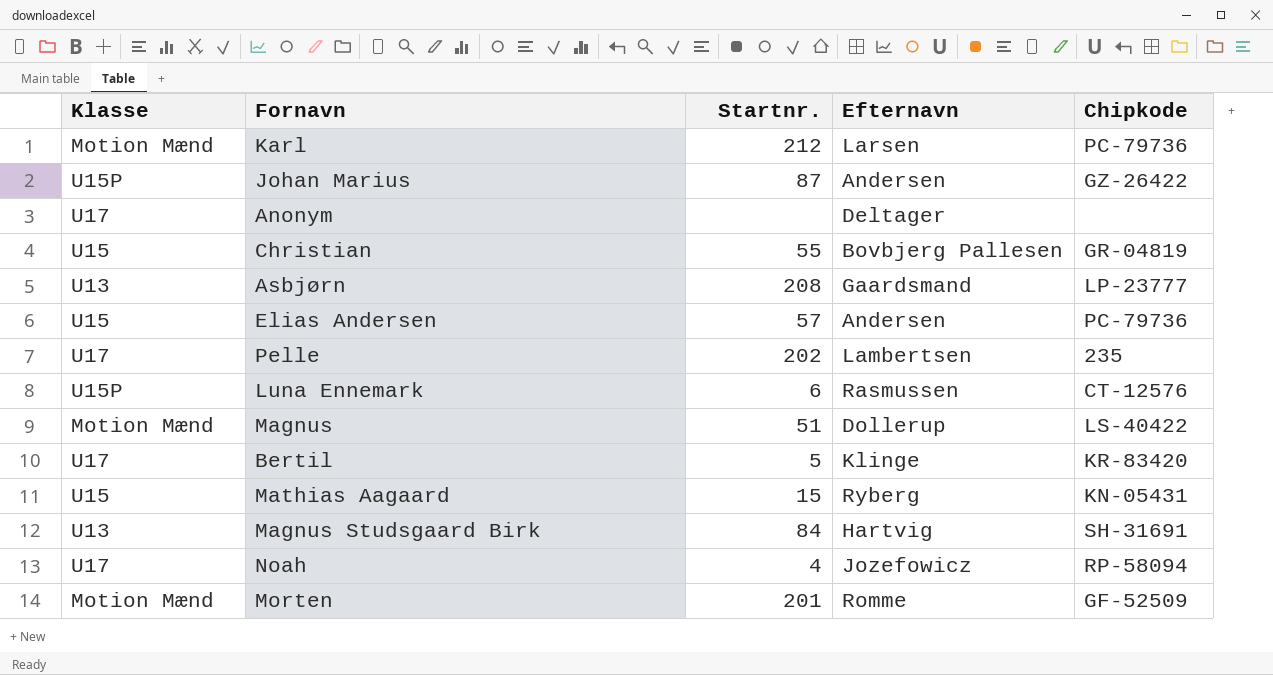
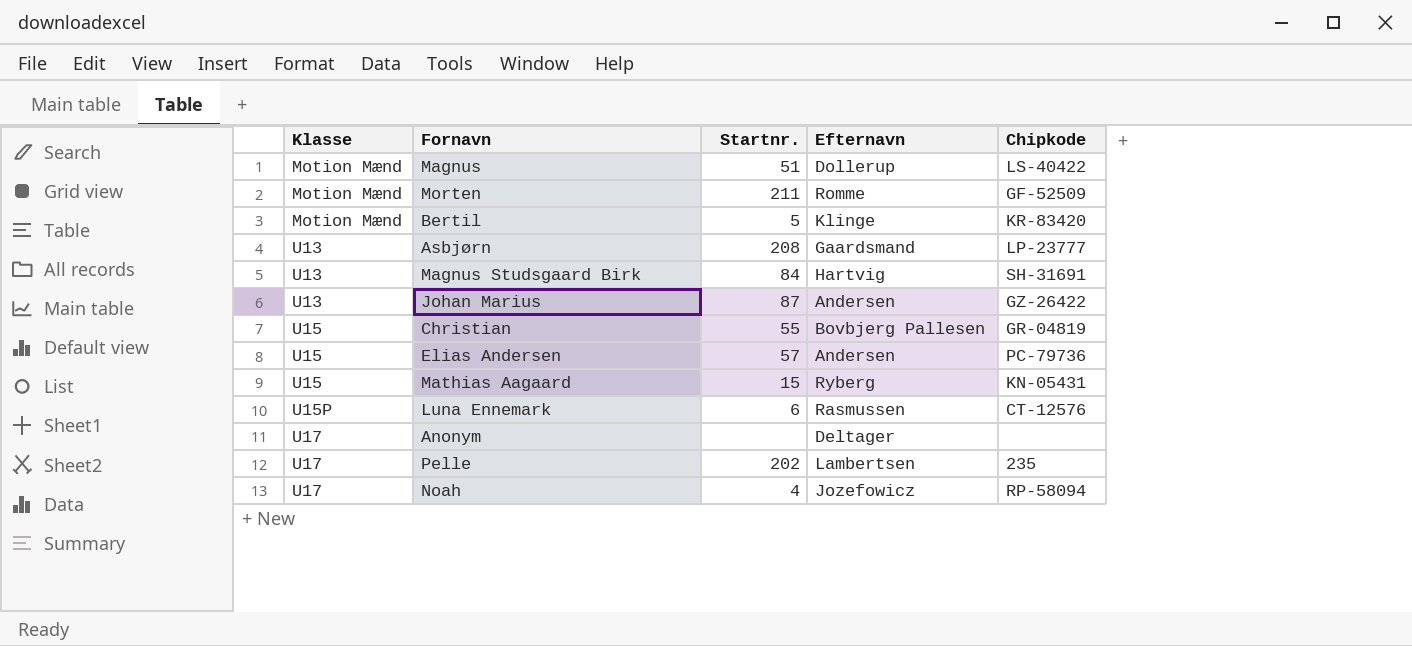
row order: none -> Klasse ascending
row Karl: Motion Mænd | 212 | Larsen | PC-79736 -> none
Morten | Startnr.: 201 -> 211
Bertil | Klasse: U17 -> Motion Mænd
Johan Marius | Klasse: U15P -> U13

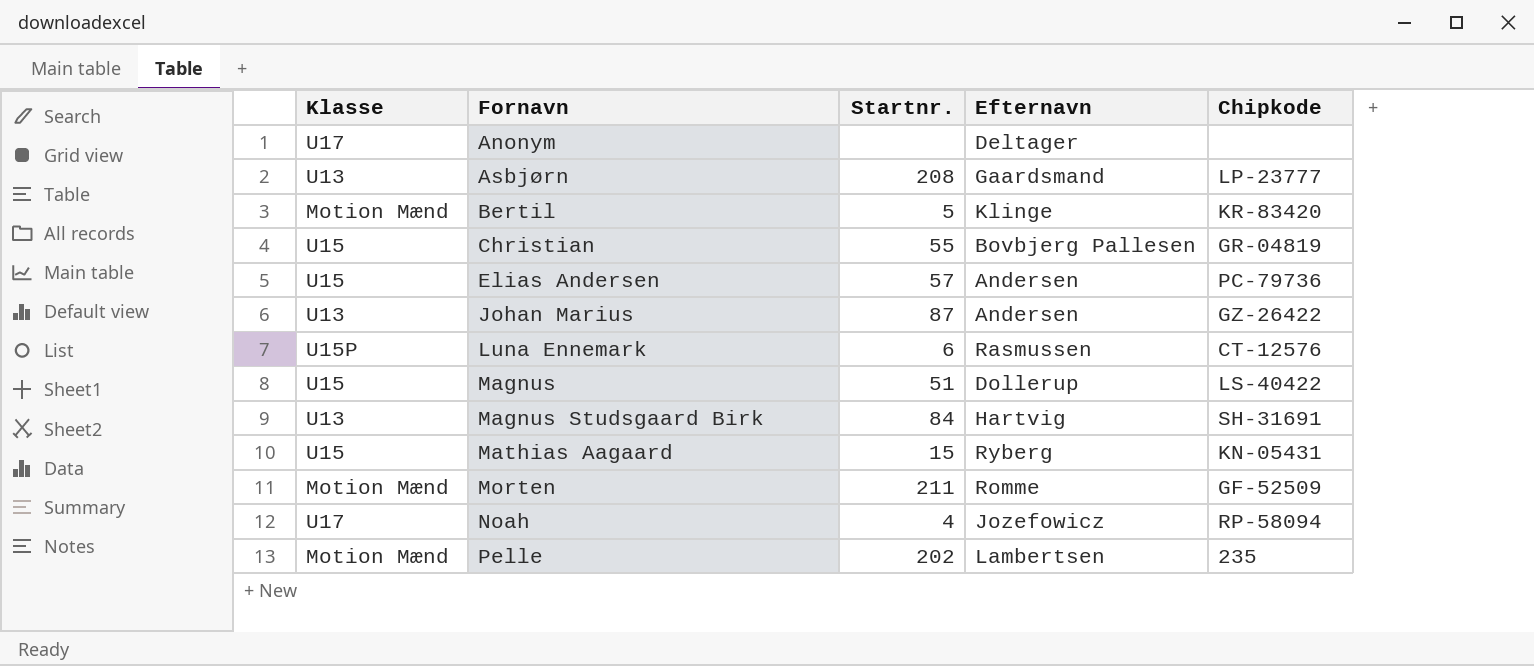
row order: Klasse ascending -> Fornavn ascending
Magnus | Klasse: Motion Mænd -> U15
Pelle | Klasse: U17 -> Motion Mænd

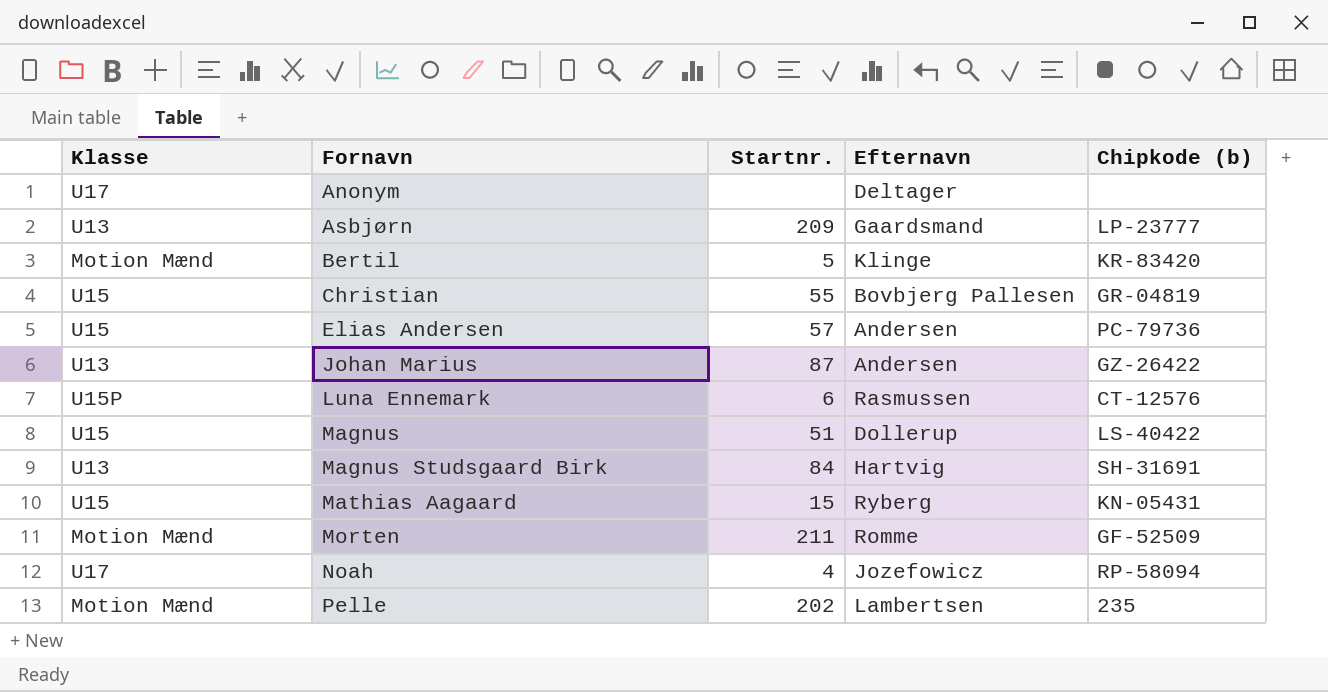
column name: Chipkode -> Chipkode (b)
Asbjørn | Startnr.: 208 -> 209

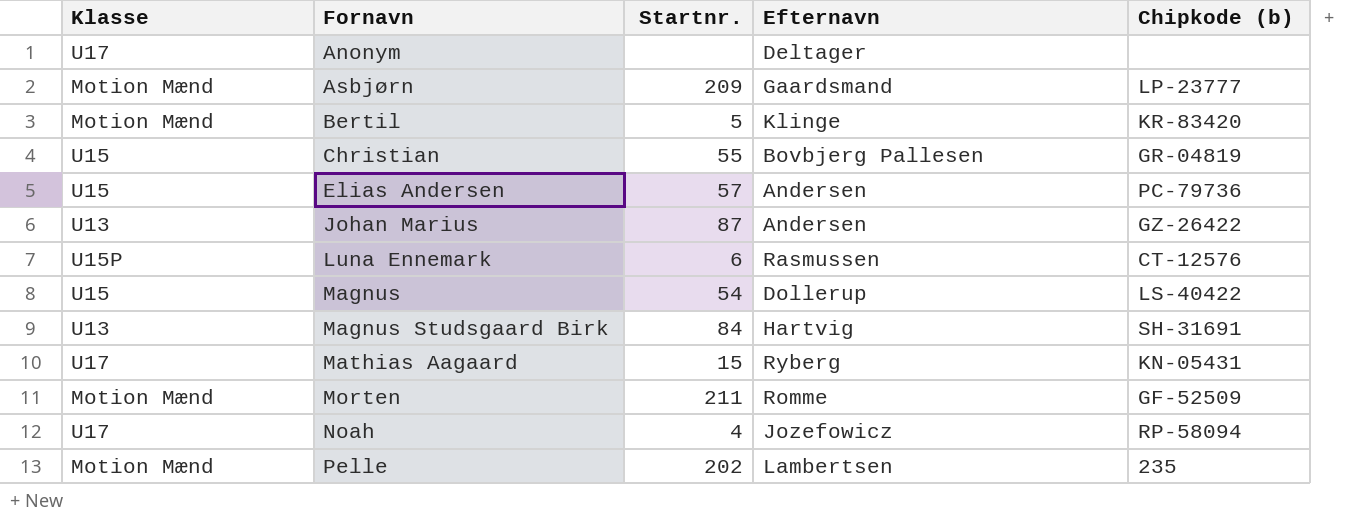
Asbjørn | Klasse: U13 -> Motion Mænd
Magnus | Startnr.: 51 -> 54
Mathias Aagaard | Klasse: U15 -> U17

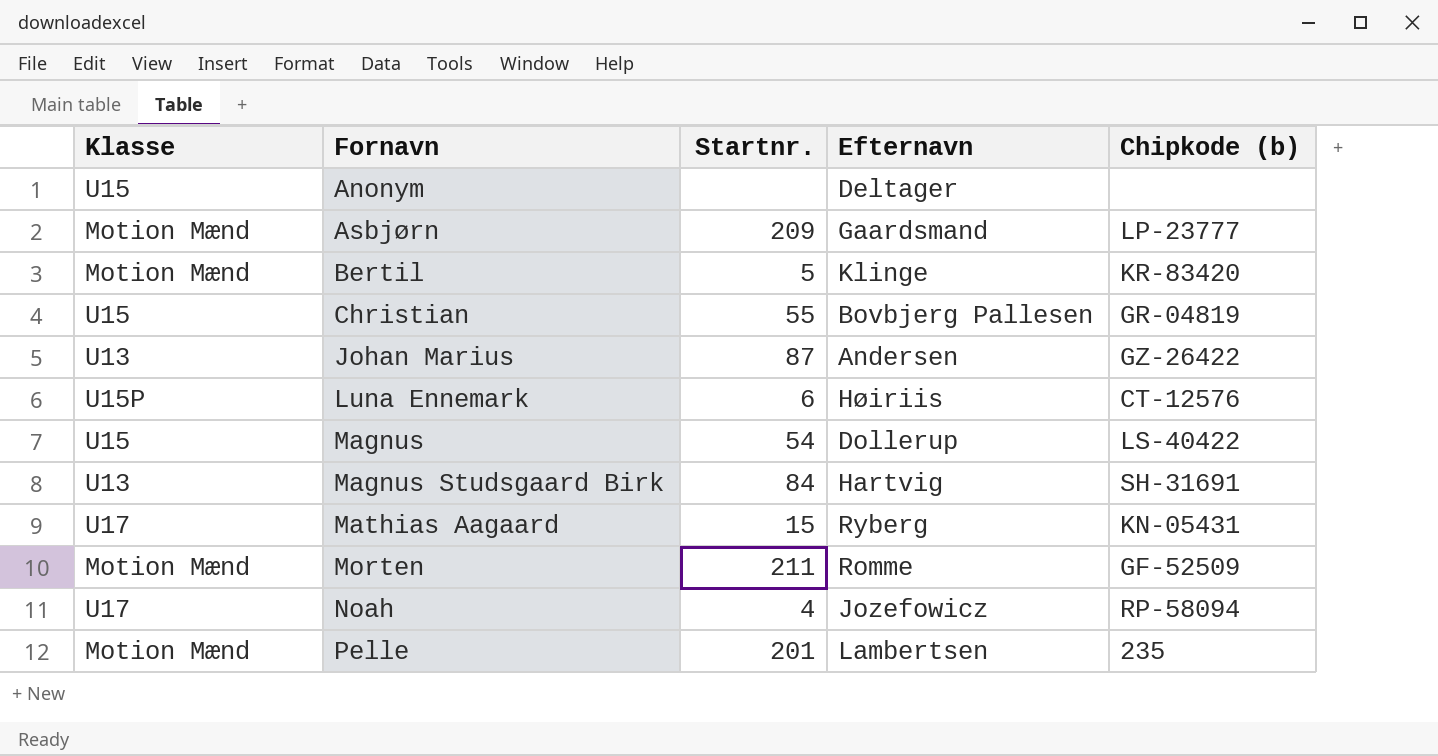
row Elias Andersen: U15 | 57 | Andersen | PC-79736 -> none
Anonym | Klasse: U17 -> U15
Luna Ennemark | Efternavn: Rasmussen -> Høiriis
Pelle | Startnr.: 202 -> 201

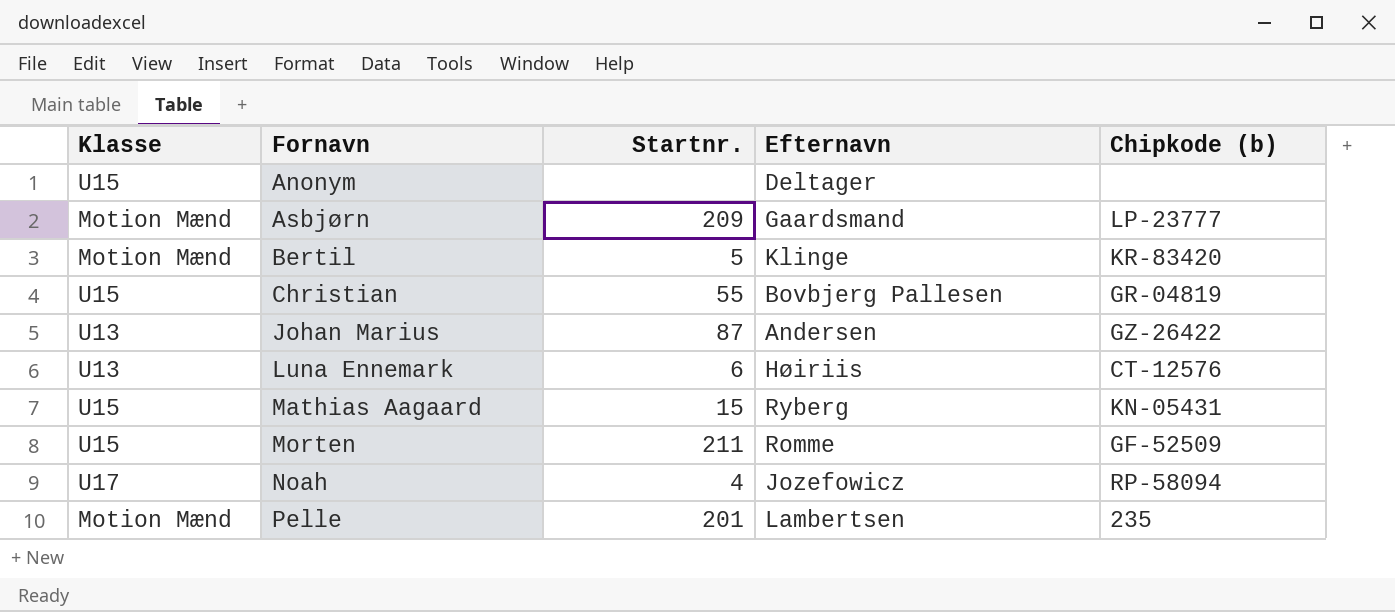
row Magnus: U15 | 54 | Dollerup | LS-40422 -> none
row Magnus Studsgaard Birk: U13 | 84 | Hartvig | SH-31691 -> none
Luna Ennemark | Klasse: U15P -> U13
Mathias Aagaard | Klasse: U17 -> U15
Morten | Klasse: Motion Mænd -> U15

